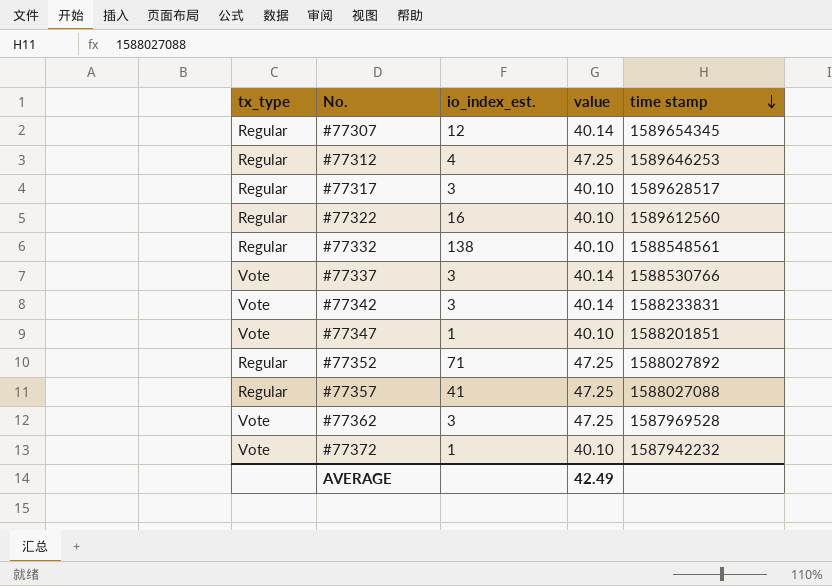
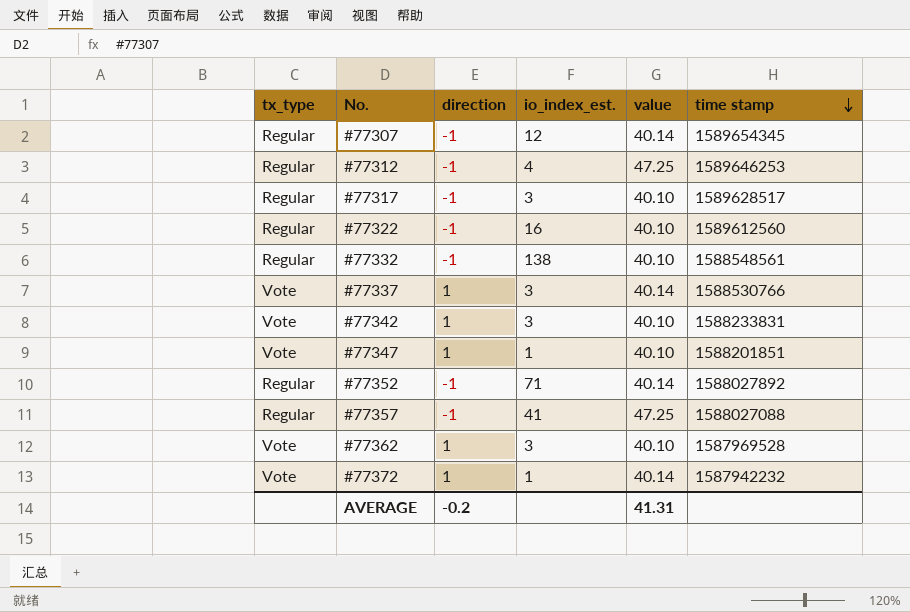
column direction | position: none -> 3
#77342 | value: 40.14 -> 40.10
#77352 | value: 47.25 -> 40.14
#77362 | value: 47.25 -> 40.10
#77372 | value: 40.10 -> 40.14
AVERAGE | value: 42.49 -> 41.31

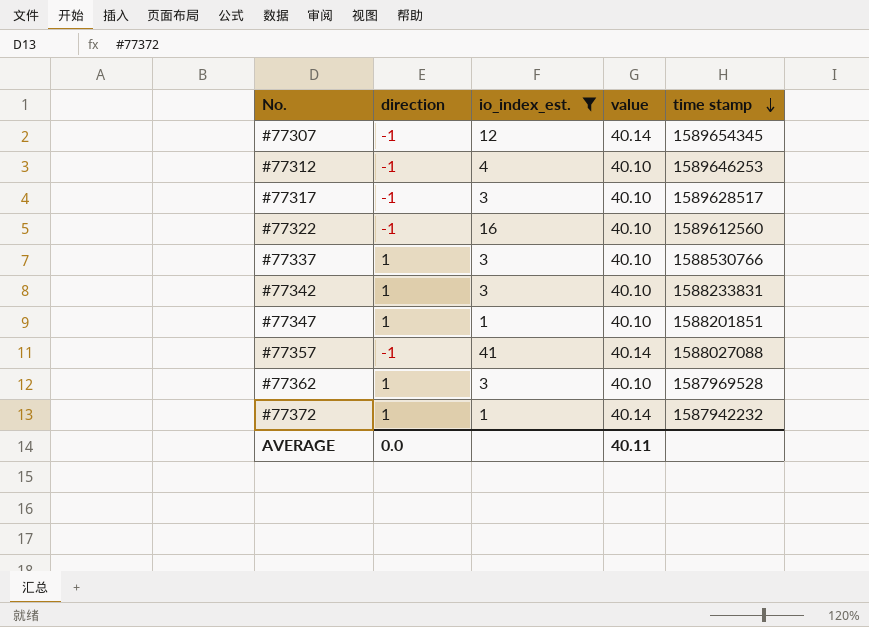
filter: none -> io_index_est. <= 41
column tx_type | position: 1 -> none
#77312 | value: 47.25 -> 40.10
#77337 | value: 40.14 -> 40.10
#77357 | value: 47.25 -> 40.14
AVERAGE | direction: -0.2 -> 0.0
AVERAGE | value: 41.31 -> 40.11

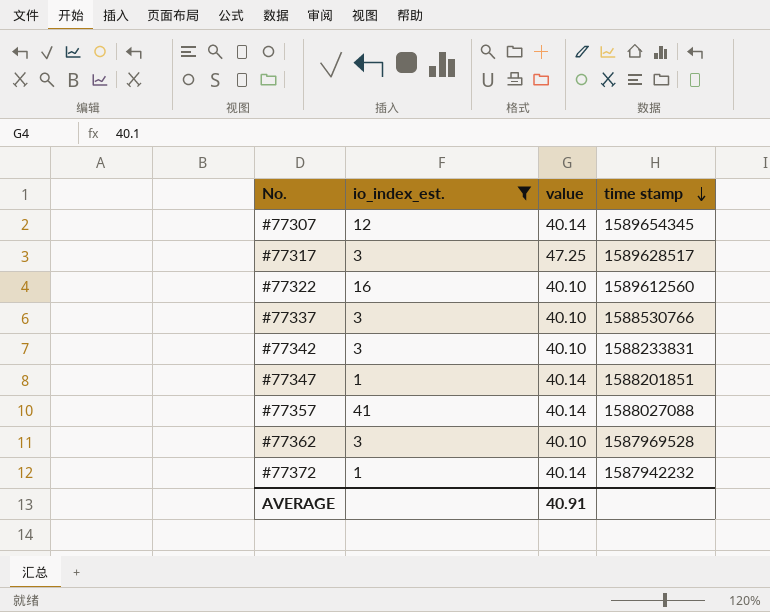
column direction | position: 2 -> none
row #77312: -1 | 4 | 40.10 | 1589646253 -> none
#77317 | value: 40.10 -> 47.25
#77347 | value: 40.10 -> 40.14
AVERAGE | value: 40.11 -> 40.91

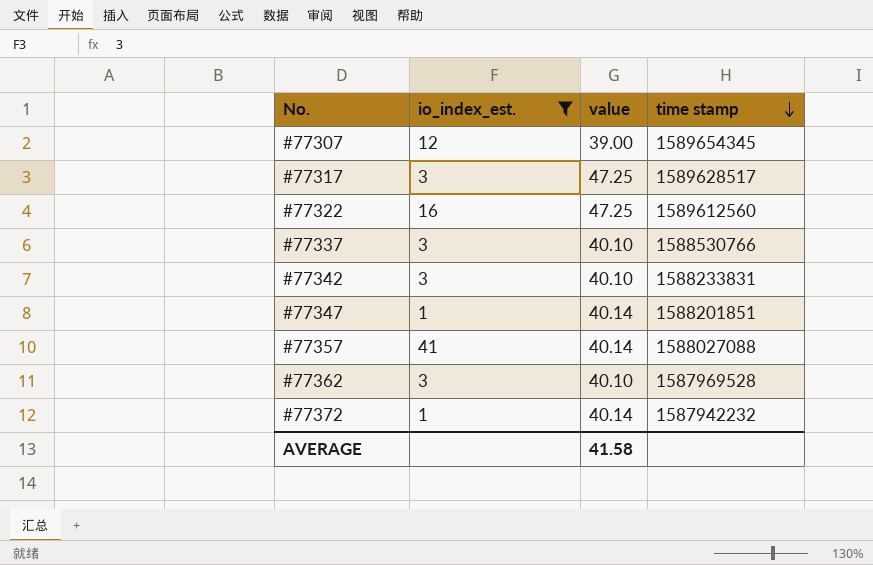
#77307 | value: 40.14 -> 39.00
#77322 | value: 40.10 -> 47.25
AVERAGE | value: 40.91 -> 41.58

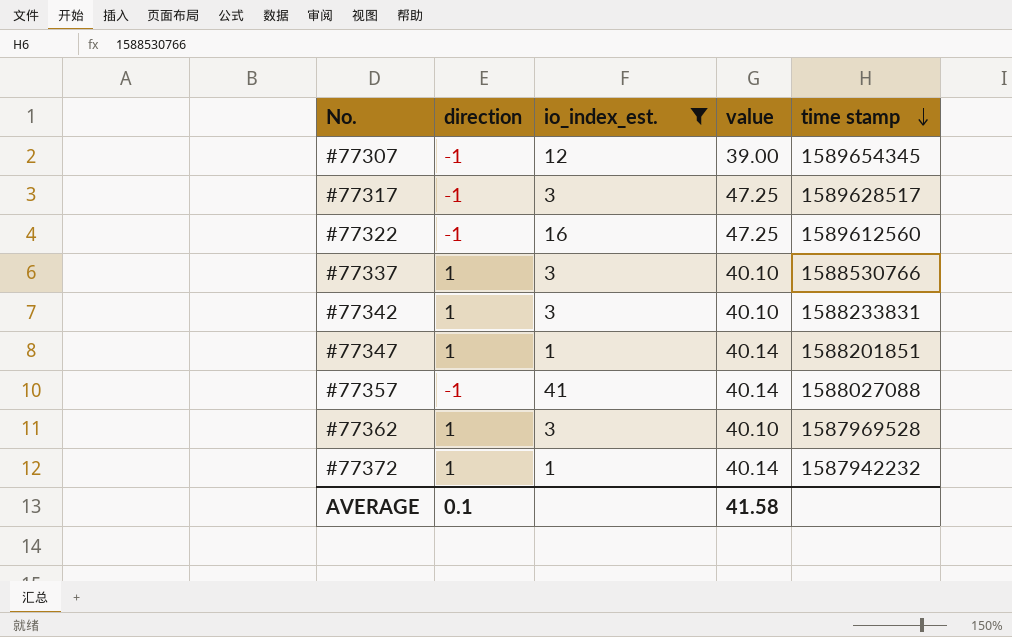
column direction | position: none -> 2

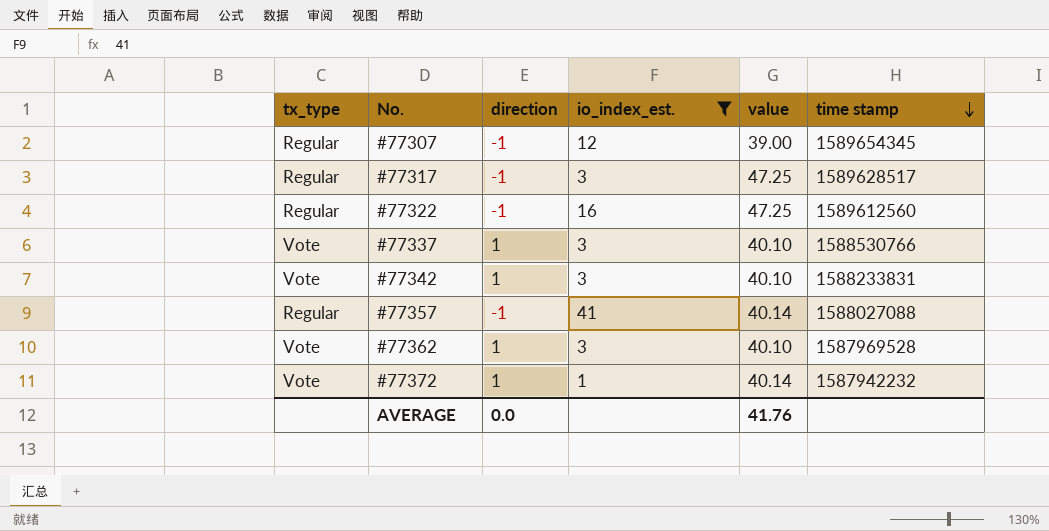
column tx_type | position: none -> 1
row #77347: 1 | 1 | 40.14 | 1588201851 -> none
AVERAGE | direction: 0.1 -> 0.0
AVERAGE | value: 41.58 -> 41.76

